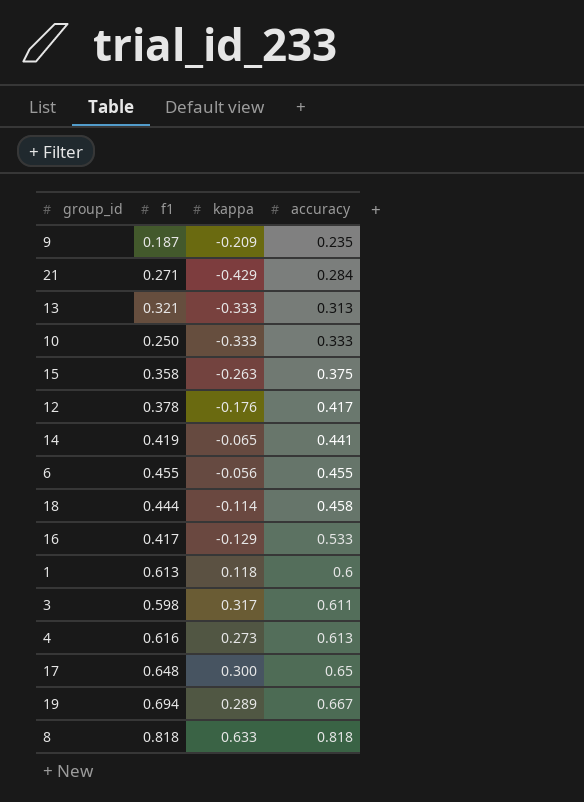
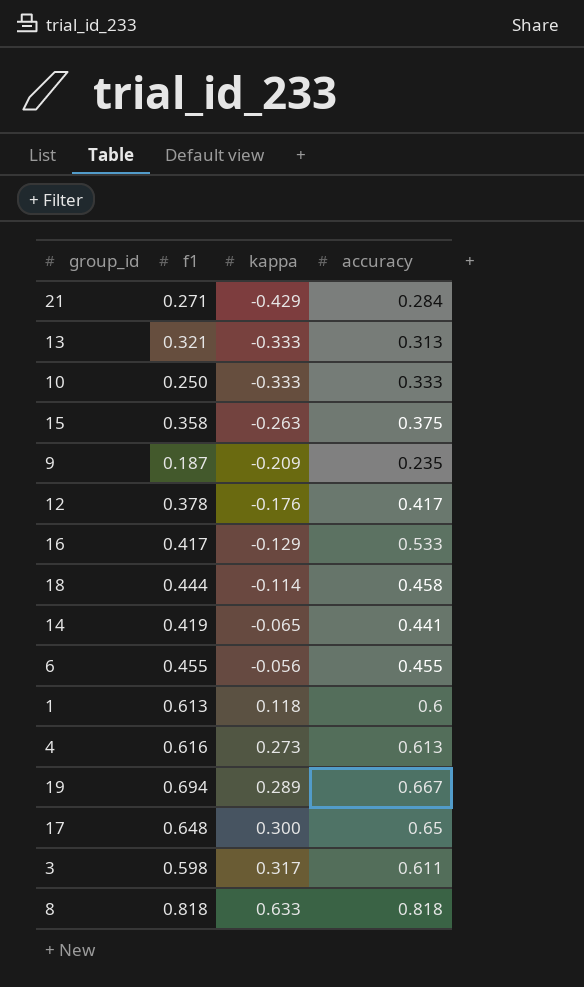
row order: accuracy ascending -> kappa ascending

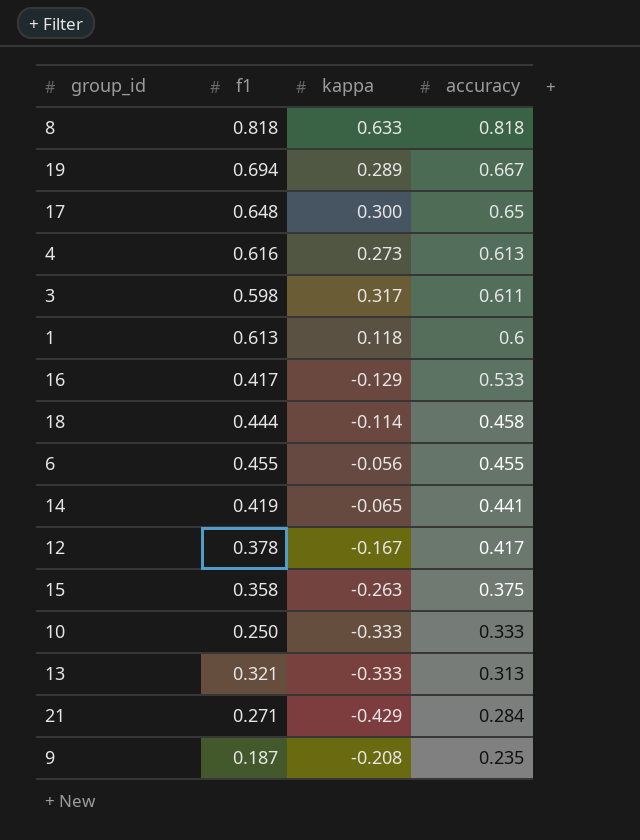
row order: kappa ascending -> accuracy descending
12 | kappa: -0.176 -> -0.167
9 | kappa: -0.209 -> -0.208

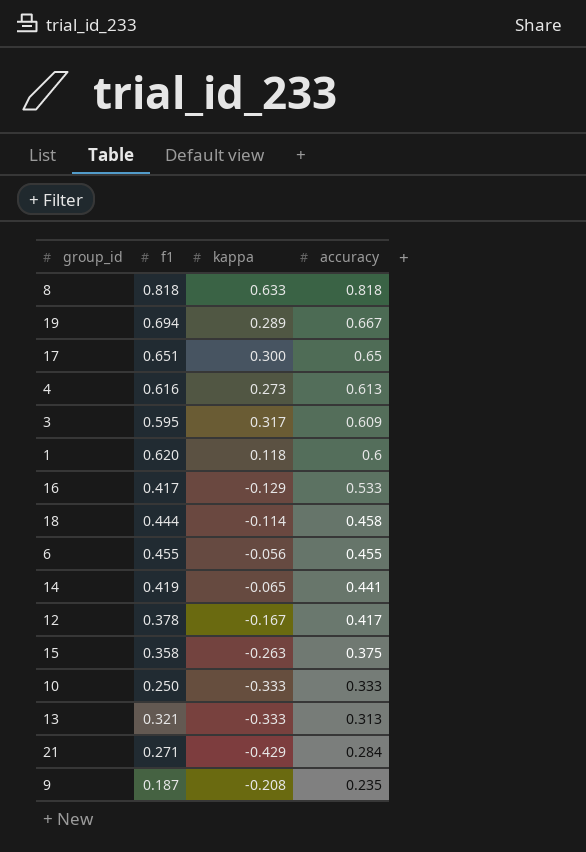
17 | f1: 0.648 -> 0.651
3 | f1: 0.598 -> 0.595
3 | accuracy: 0.611 -> 0.609
1 | f1: 0.613 -> 0.620

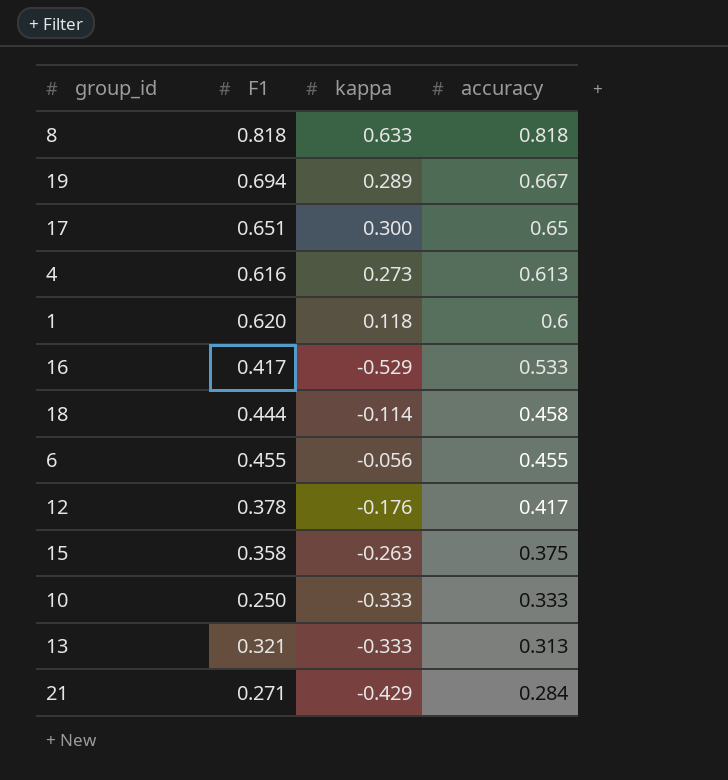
column name: f1 -> F1
row 3: 0.595 | 0.317 | 0.609 -> none
row 14: 0.419 | -0.065 | 0.441 -> none
row 9: 0.187 | -0.208 | 0.235 -> none
16 | kappa: -0.129 -> -0.529
12 | kappa: -0.167 -> -0.176

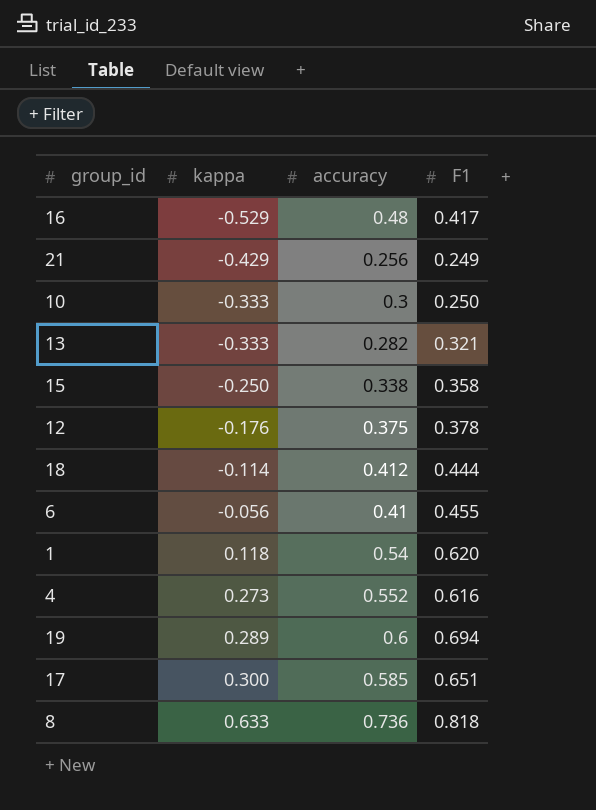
row order: accuracy descending -> kappa ascending
column F1 | position: 2 -> 4
16 | accuracy: 0.533 -> 0.48
21 | accuracy: 0.284 -> 0.256
21 | F1: 0.271 -> 0.249
10 | accuracy: 0.333 -> 0.3
13 | accuracy: 0.313 -> 0.282
15 | kappa: -0.263 -> -0.250
15 | accuracy: 0.375 -> 0.338
12 | accuracy: 0.417 -> 0.375
18 | accuracy: 0.458 -> 0.412
6 | accuracy: 0.455 -> 0.41
1 | accuracy: 0.6 -> 0.54
4 | accuracy: 0.613 -> 0.552
19 | accuracy: 0.667 -> 0.6
17 | accuracy: 0.65 -> 0.585
8 | accuracy: 0.818 -> 0.736

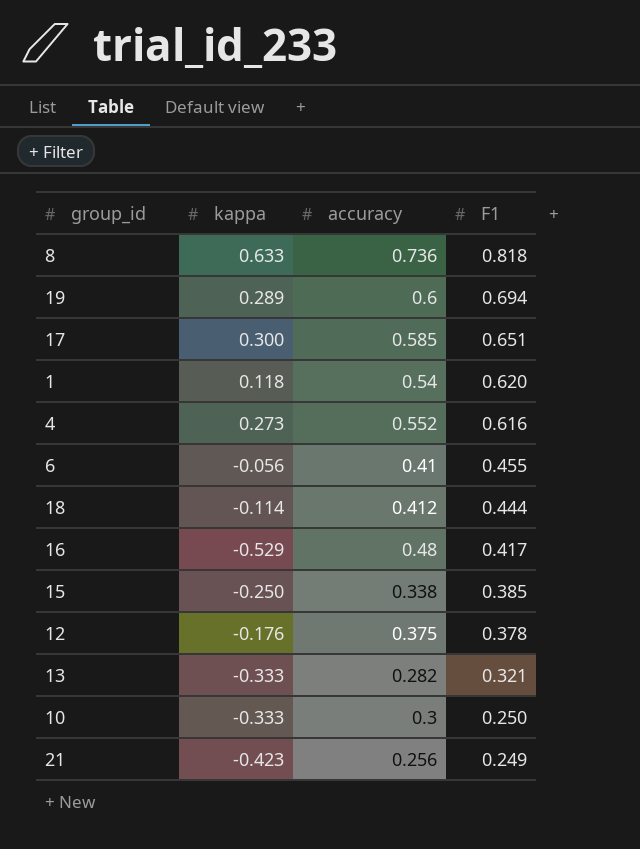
row order: kappa ascending -> F1 descending
15 | F1: 0.358 -> 0.385
21 | kappa: -0.429 -> -0.423

